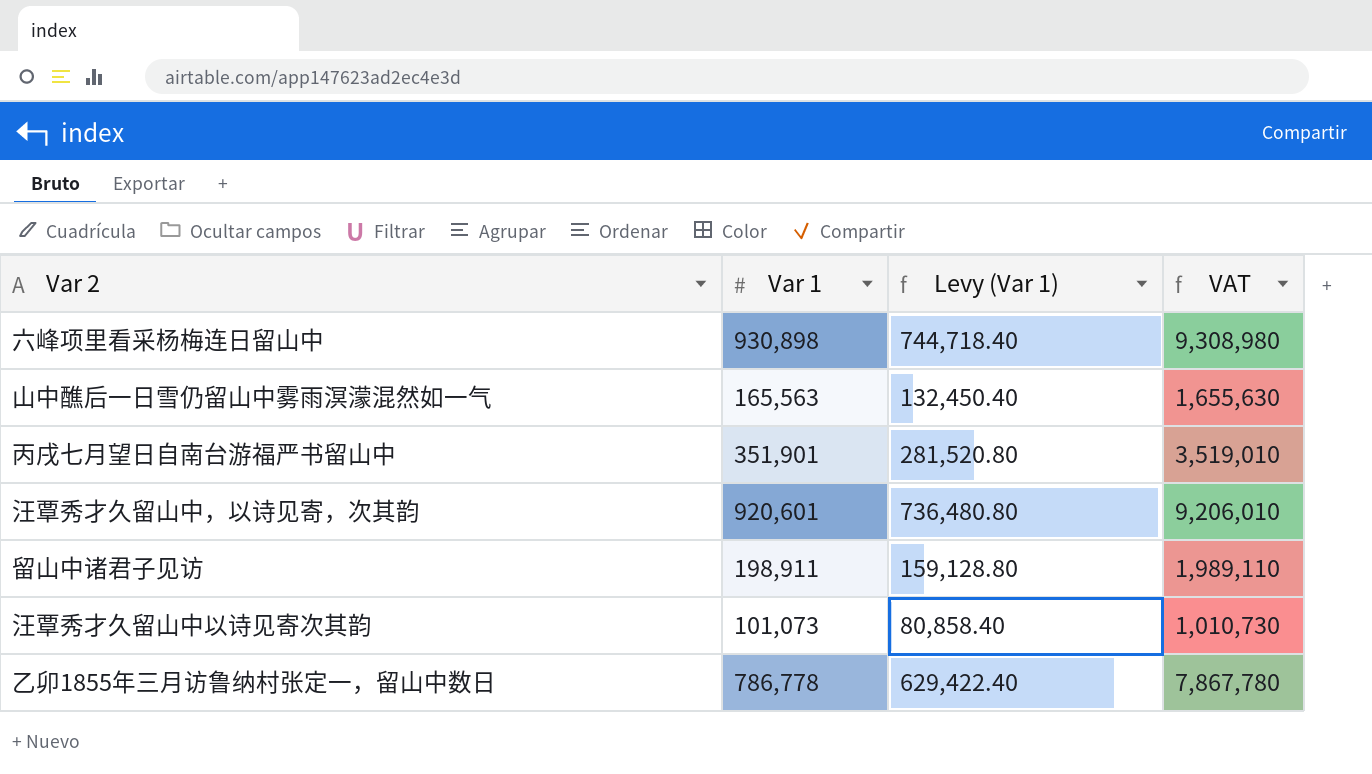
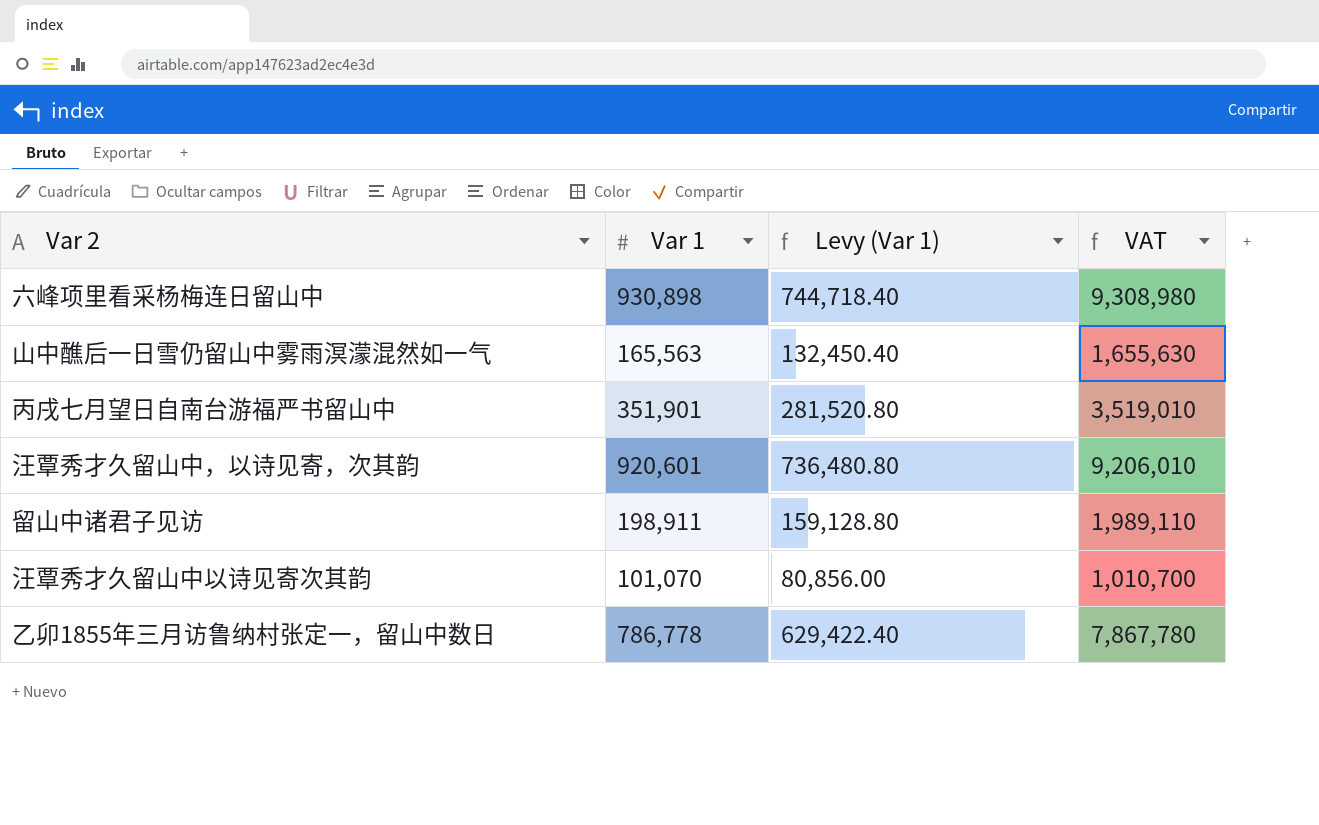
汪覃秀才久留山中以诗见寄次其韵 | Var 1: 101,073 -> 101,070
汪覃秀才久留山中以诗见寄次其韵 | Levy (Var 1): 80,858.40 -> 80,856.00
汪覃秀才久留山中以诗见寄次其韵 | VAT: 1,010,730 -> 1,010,700

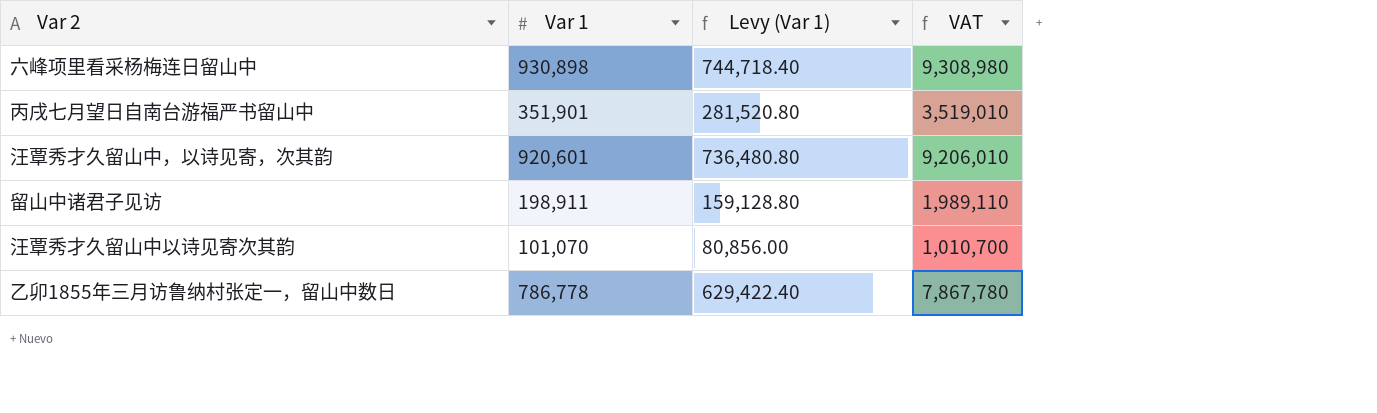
row 山中醮后一日雪仍留山中雾雨溟濛混然如一气: 165,563 | 132,450.40 | 1,655,630 -> none

